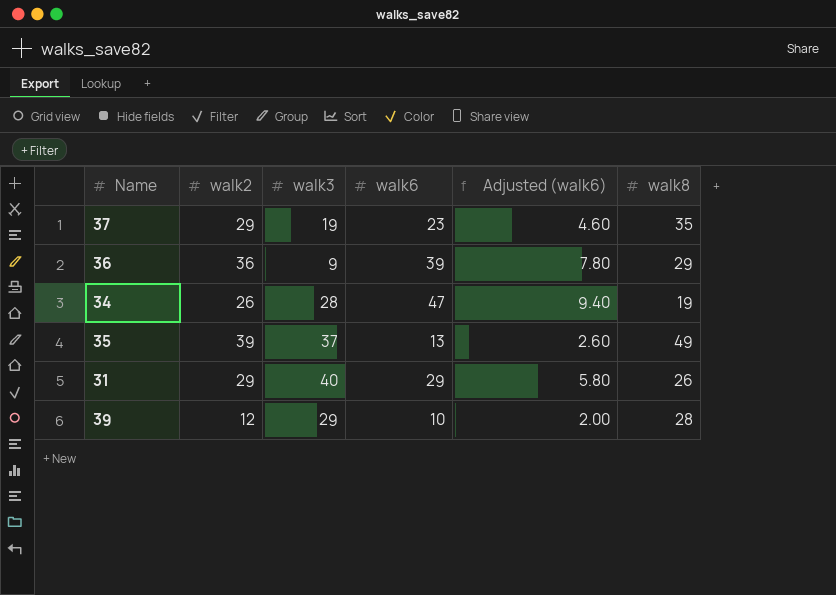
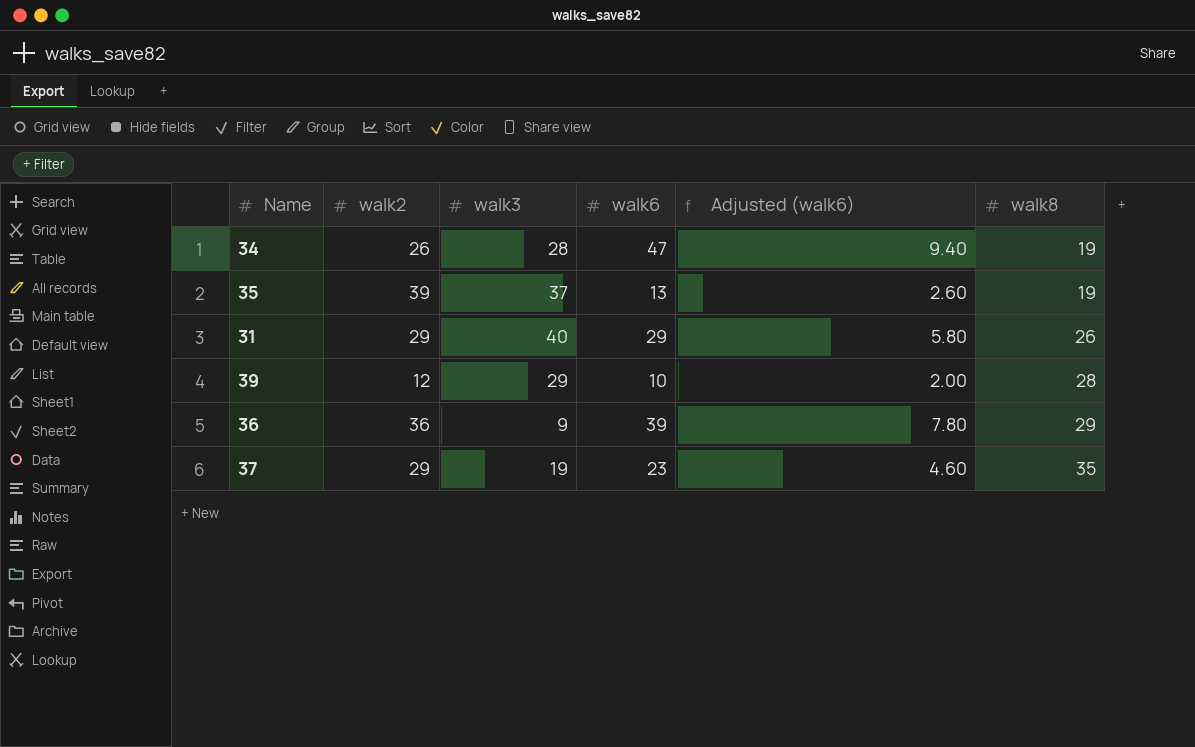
row order: none -> walk8 ascending
35 | walk8: 49 -> 19

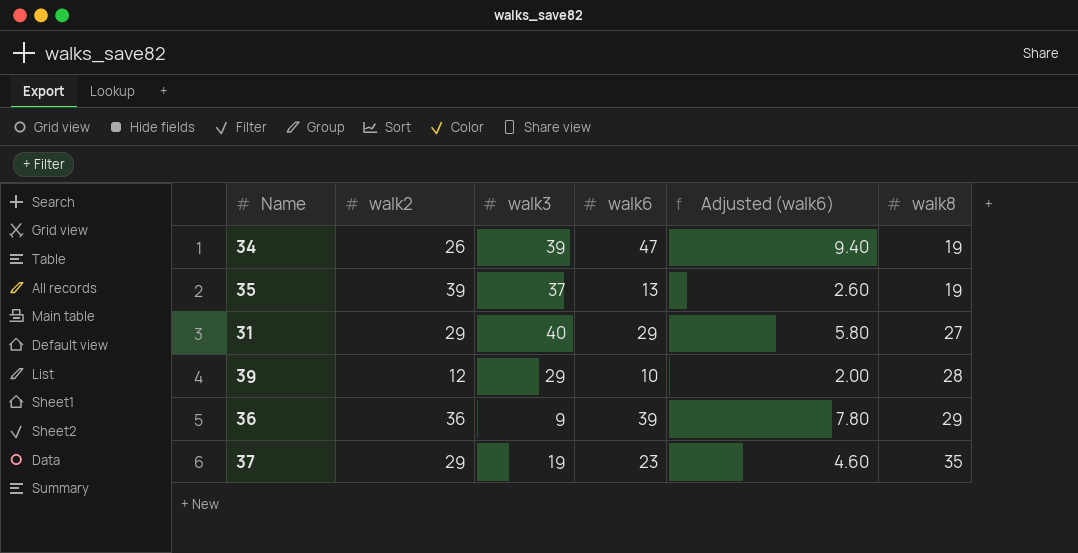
34 | walk3: 28 -> 39
31 | walk8: 26 -> 27

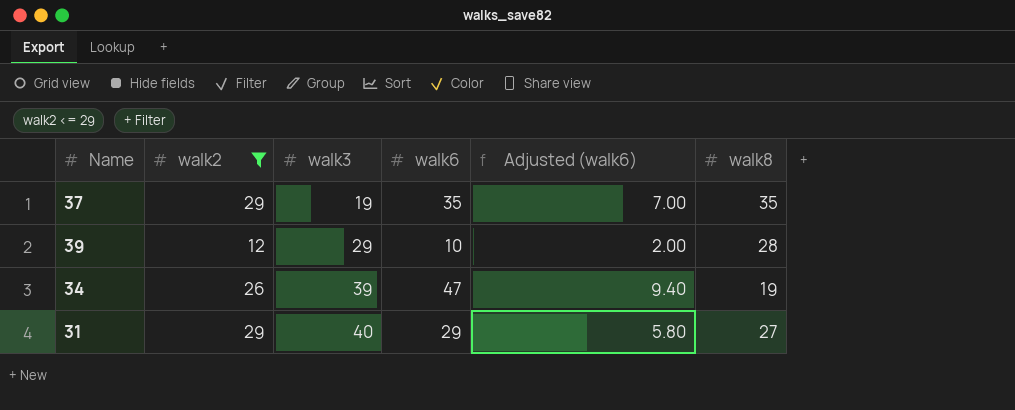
filter: none -> walk2 <= 29
row order: walk8 ascending -> walk3 ascending
37 | walk6: 23 -> 35
37 | Adjusted (walk6): 4.60 -> 7.00

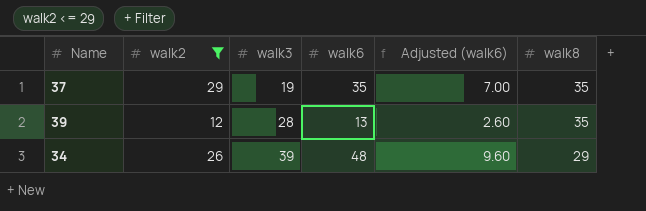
row 31: 29 | 40 | 29 | 5.80 | 27 -> none
39 | walk3: 29 -> 28
39 | walk6: 10 -> 13
39 | Adjusted (walk6): 2.00 -> 2.60
39 | walk8: 28 -> 35
34 | walk6: 47 -> 48
34 | Adjusted (walk6): 9.40 -> 9.60
34 | walk8: 19 -> 29

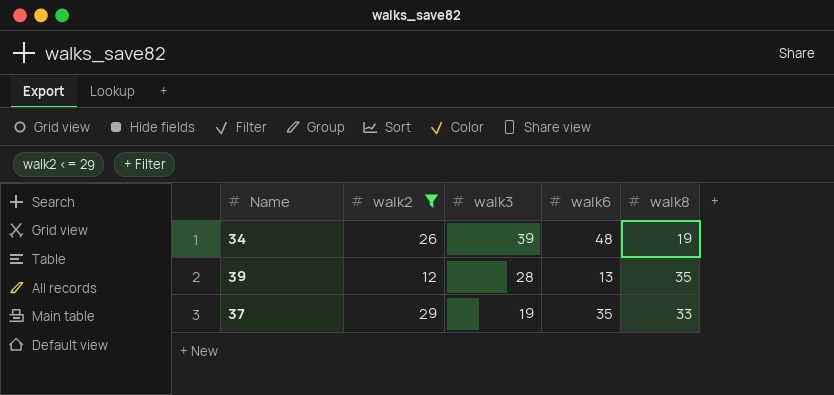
row order: walk3 ascending -> walk3 descending
column Adjusted (walk6) | formula: [walk6] * 0.2 -> none
34 | walk8: 29 -> 19
37 | walk8: 35 -> 33

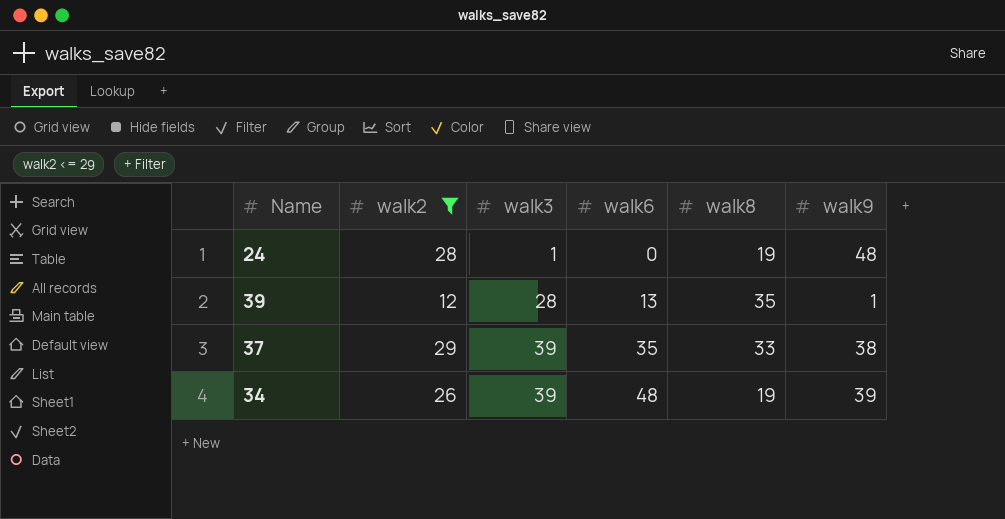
row order: walk3 descending -> walk3 ascending
column walk9 | position: none -> 6
row 24: none -> 28 | 1 | 0 | 19 | 48
37 | walk3: 19 -> 39

